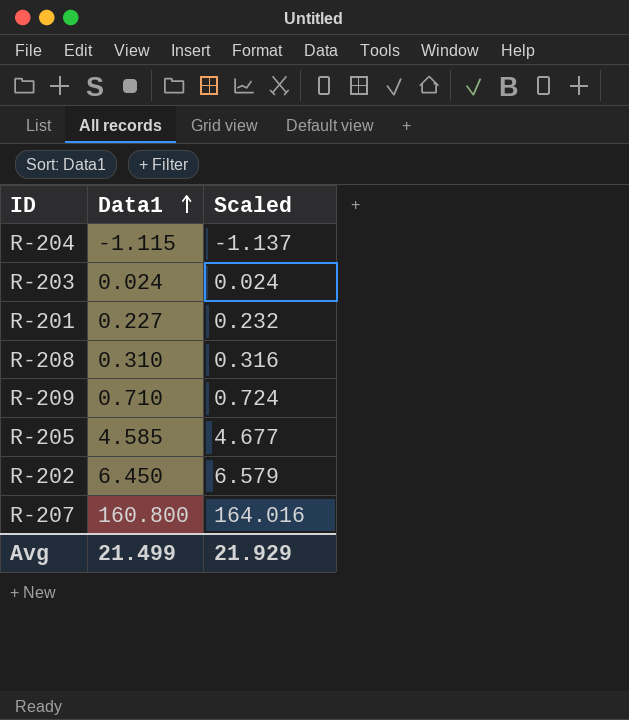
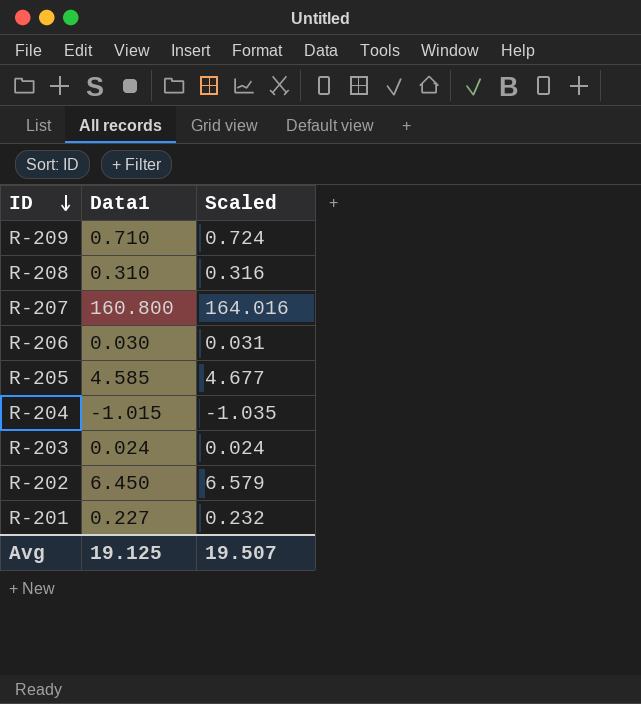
row order: Data1 ascending -> ID descending
row R-206: none -> 0.030 | 0.031
R-204 | Data1: -1.115 -> -1.015
R-204 | Scaled: -1.137 -> -1.035
Avg | Data1: 21.499 -> 19.125
Avg | Scaled: 21.929 -> 19.507

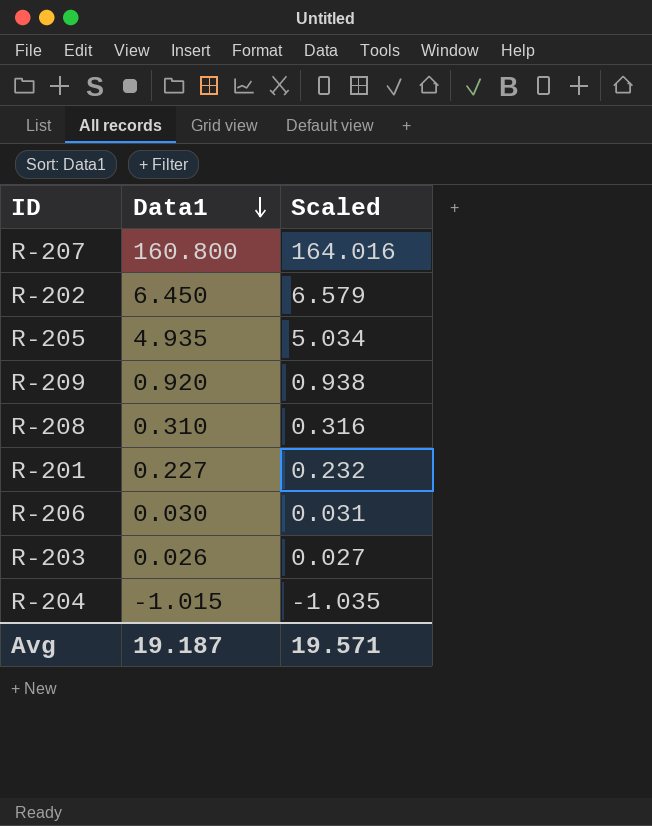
row order: ID descending -> Data1 descending
R-205 | Data1: 4.585 -> 4.935
R-205 | Scaled: 4.677 -> 5.034
R-209 | Data1: 0.710 -> 0.920
R-209 | Scaled: 0.724 -> 0.938
R-203 | Data1: 0.024 -> 0.026
R-203 | Scaled: 0.024 -> 0.027
Avg | Data1: 19.125 -> 19.187
Avg | Scaled: 19.507 -> 19.571

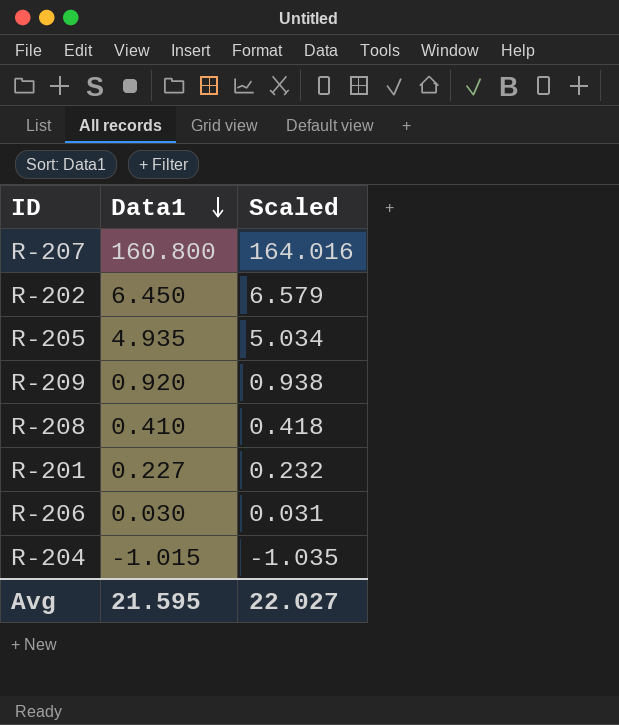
row R-203: 0.026 | 0.027 -> none
R-208 | Data1: 0.310 -> 0.410
R-208 | Scaled: 0.316 -> 0.418
Avg | Data1: 19.187 -> 21.595
Avg | Scaled: 19.571 -> 22.027

